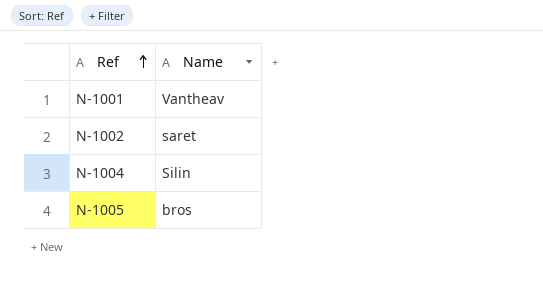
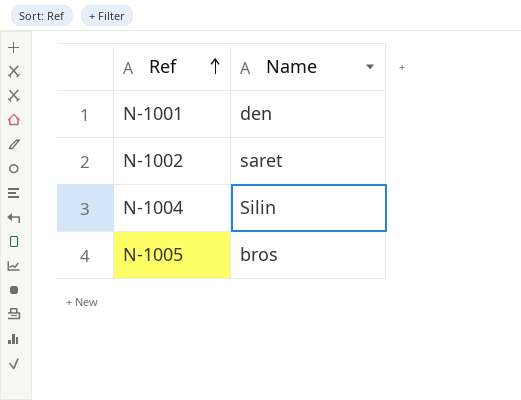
N-1001 | Name: Vantheav -> den

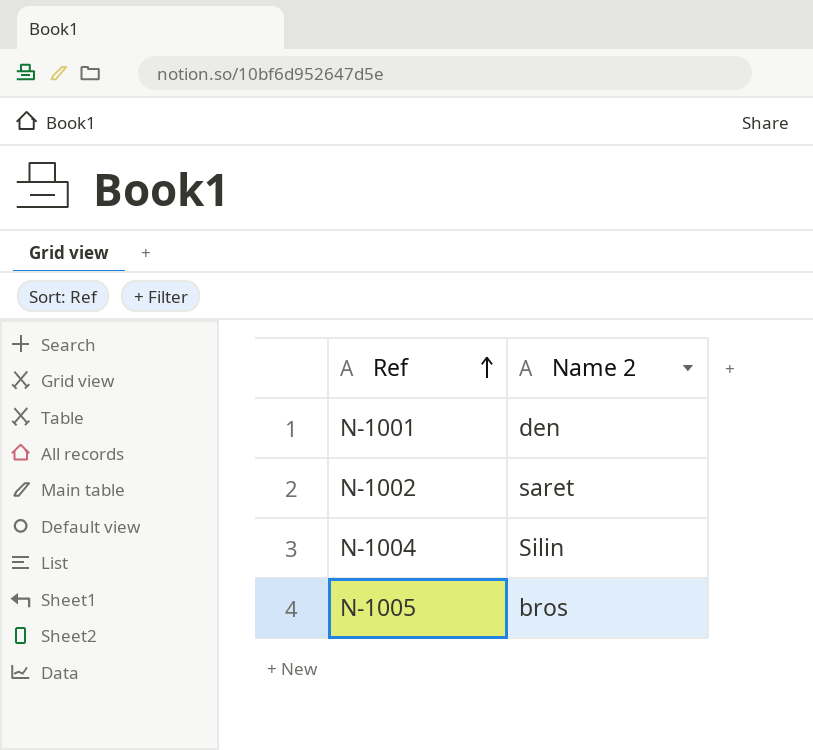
column name: Name -> Name 2

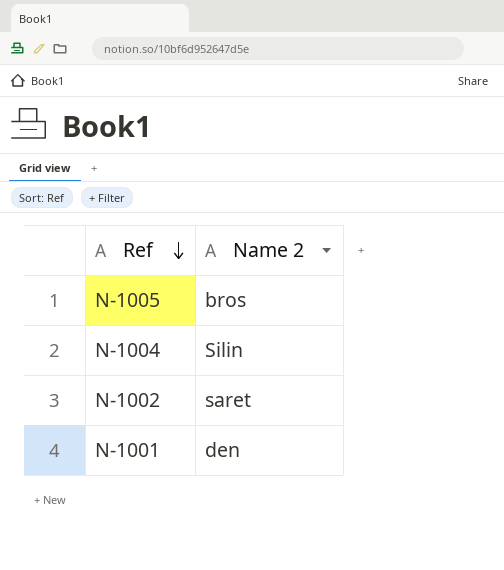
row order: Ref ascending -> Ref descending

